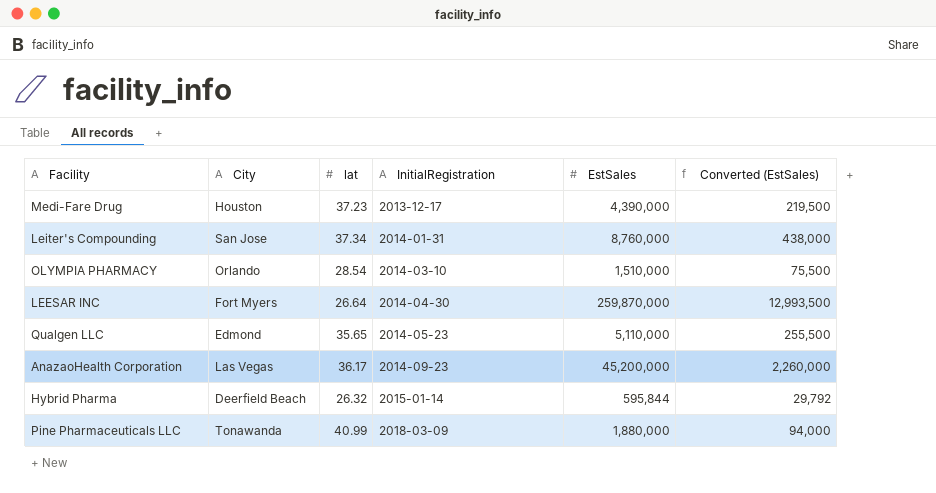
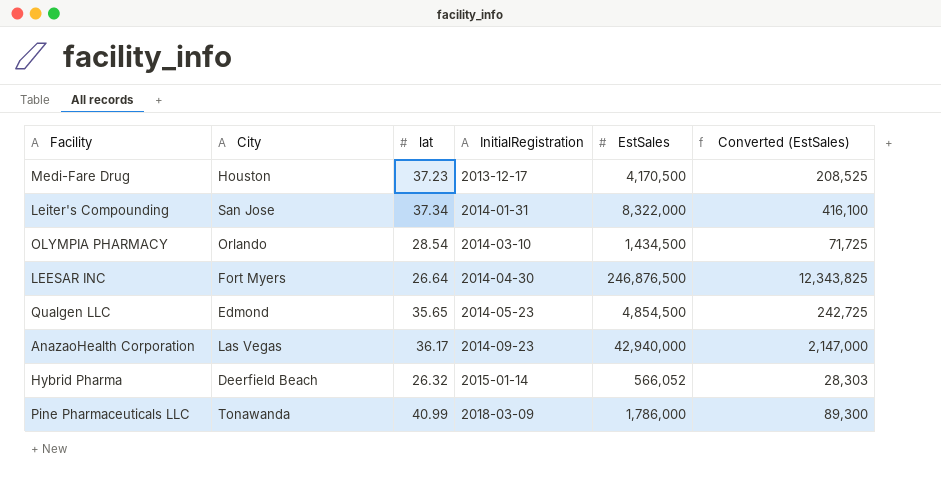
Medi-Fare Drug | EstSales: 4,390,000 -> 4,170,500
Medi-Fare Drug | Converted (EstSales): 219,500 -> 208,525
Leiter's Compounding | EstSales: 8,760,000 -> 8,322,000
Leiter's Compounding | Converted (EstSales): 438,000 -> 416,100
OLYMPIA PHARMACY | EstSales: 1,510,000 -> 1,434,500
OLYMPIA PHARMACY | Converted (EstSales): 75,500 -> 71,725
LEESAR INC | EstSales: 259,870,000 -> 246,876,500
LEESAR INC | Converted (EstSales): 12,993,500 -> 12,343,825
Qualgen LLC | EstSales: 5,110,000 -> 4,854,500
Qualgen LLC | Converted (EstSales): 255,500 -> 242,725
AnazaoHealth Corporation | EstSales: 45,200,000 -> 42,940,000
AnazaoHealth Corporation | Converted (EstSales): 2,260,000 -> 2,147,000
Hybrid Pharma | EstSales: 595,844 -> 566,052
Hybrid Pharma | Converted (EstSales): 29,792 -> 28,303
Pine Pharmaceuticals LLC | EstSales: 1,880,000 -> 1,786,000
Pine Pharmaceuticals LLC | Converted (EstSales): 94,000 -> 89,300

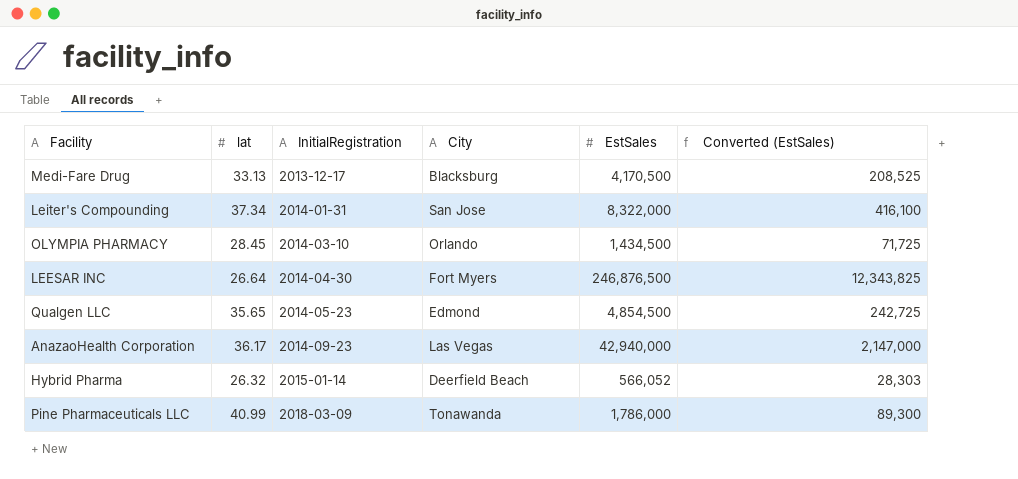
column City | position: 2 -> 4
Medi-Fare Drug | lat: 37.23 -> 33.13
Medi-Fare Drug | City: Houston -> Blacksburg
OLYMPIA PHARMACY | lat: 28.54 -> 28.45

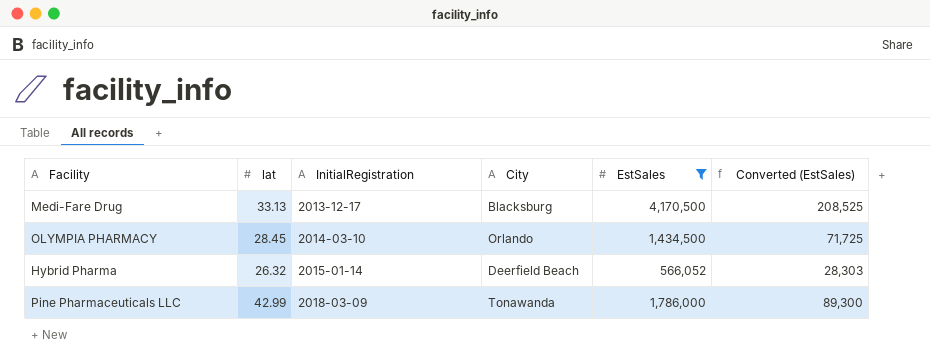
filter: none -> EstSales <= 4,170,500
Pine Pharmaceuticals LLC | lat: 40.99 -> 42.99

